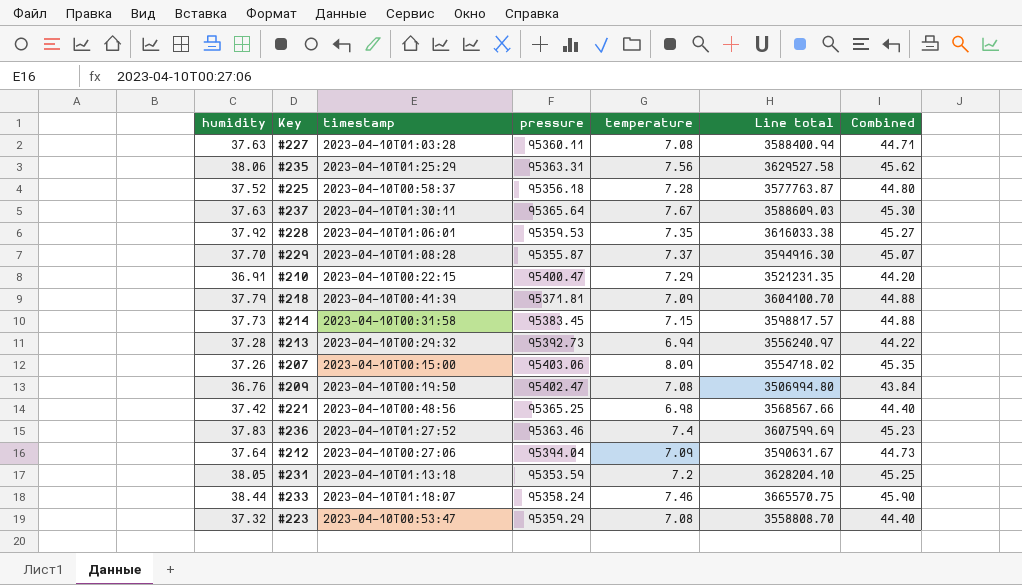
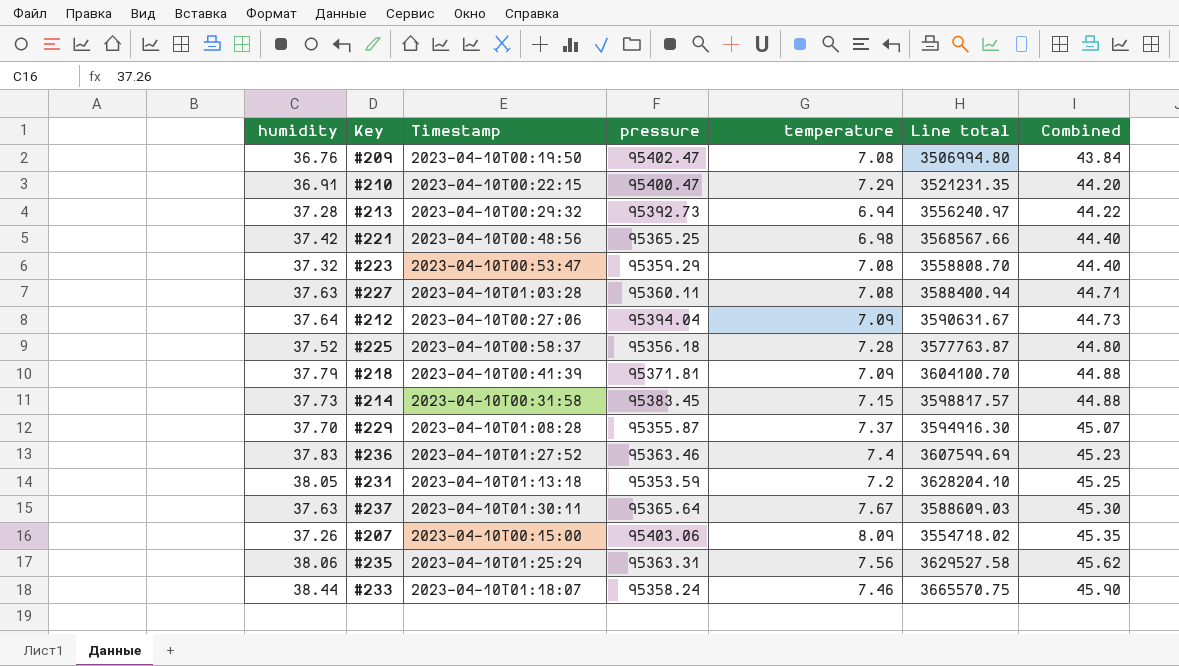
row order: none -> Combined ascending
column name: timestamp -> Timestamp
row #228: 37.92 | 2023-04-10T01:06:01 | 95359.53 | 7.35 | 3616033.38 | 45.27 -> none

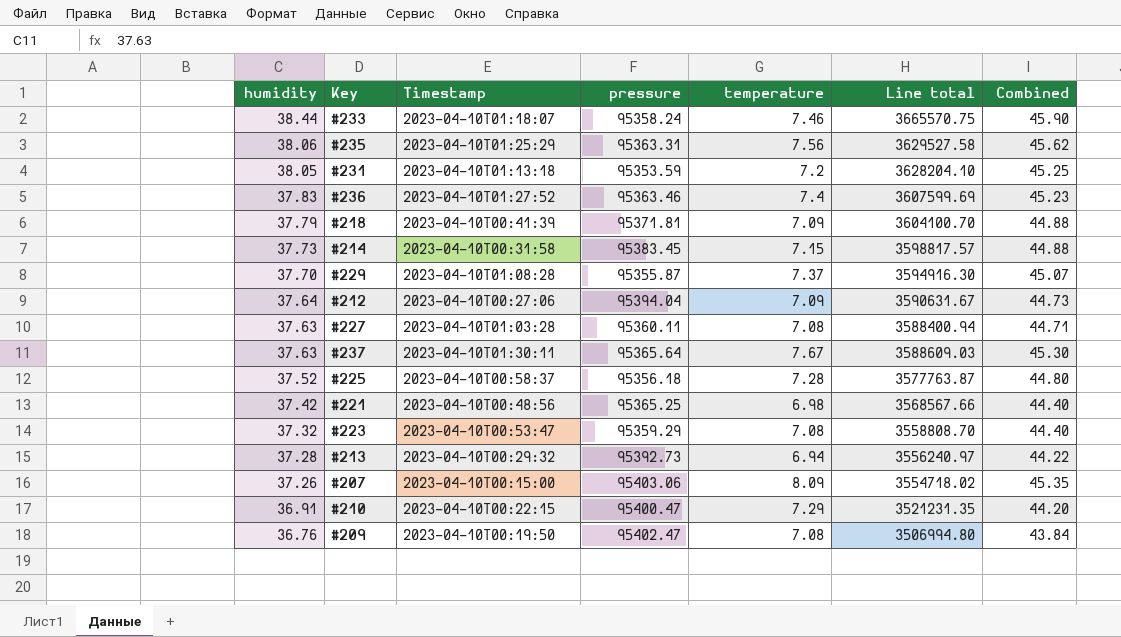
row order: Combined ascending -> humidity descending

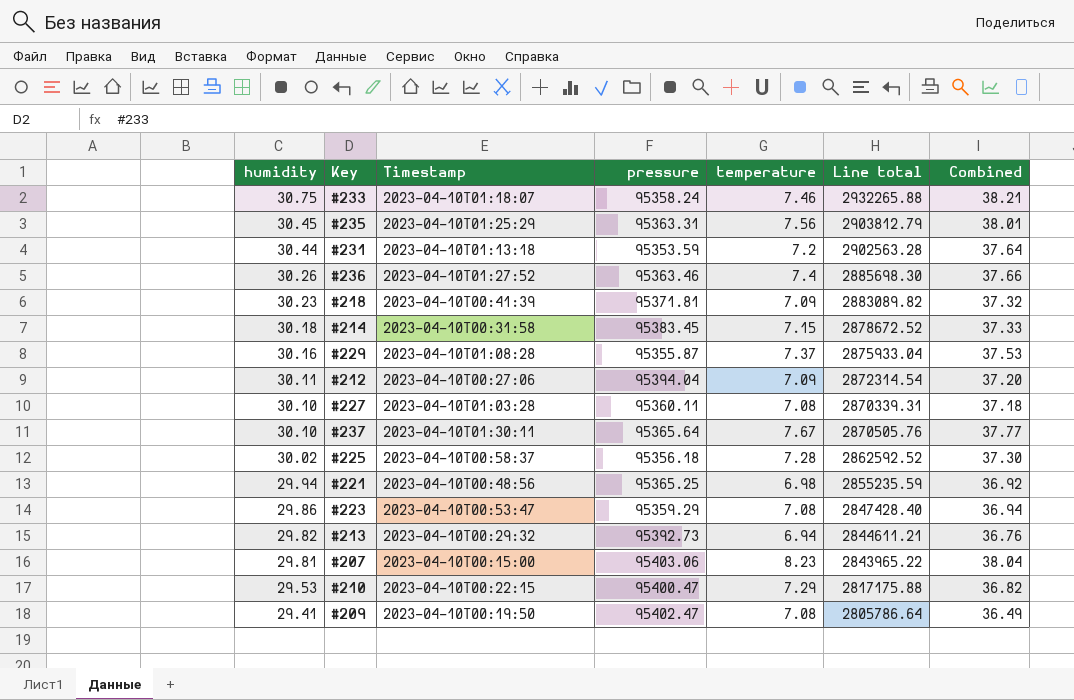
#233 | humidity: 38.44 -> 30.75
#233 | Line total: 3665570.75 -> 2932265.88
#233 | Combined: 45.90 -> 38.21
#235 | humidity: 38.06 -> 30.45
#235 | Line total: 3629527.58 -> 2903812.79
#235 | Combined: 45.62 -> 38.01
#231 | humidity: 38.05 -> 30.44
#231 | Line total: 3628204.10 -> 2902563.28
#231 | Combined: 45.25 -> 37.64
#236 | humidity: 37.83 -> 30.26
#236 | Line total: 3607599.69 -> 2885698.30
#236 | Combined: 45.23 -> 37.66
#218 | humidity: 37.79 -> 30.23
#218 | Line total: 3604100.70 -> 2883089.82
#218 | Combined: 44.88 -> 37.32
#214 | humidity: 37.73 -> 30.18
#214 | Line total: 3598817.57 -> 2878672.52
#214 | Combined: 44.88 -> 37.33
#229 | humidity: 37.70 -> 30.16
#229 | Line total: 3594916.30 -> 2875933.04
#229 | Combined: 45.07 -> 37.53
#212 | humidity: 37.64 -> 30.11
#212 | Line total: 3590631.67 -> 2872314.54
#212 | Combined: 44.73 -> 37.20
#227 | humidity: 37.63 -> 30.10
#227 | Line total: 3588400.94 -> 2870339.31
#227 | Combined: 44.71 -> 37.18
#237 | humidity: 37.63 -> 30.10
#237 | Line total: 3588609.03 -> 2870505.76
#237 | Combined: 45.30 -> 37.77
#225 | humidity: 37.52 -> 30.02
#225 | Line total: 3577763.87 -> 2862592.52
#225 | Combined: 44.80 -> 37.30
#221 | humidity: 37.42 -> 29.94
#221 | Line total: 3568567.66 -> 2855235.59
#221 | Combined: 44.40 -> 36.92
#223 | humidity: 37.32 -> 29.86
#223 | Line total: 3558808.70 -> 2847428.40
#223 | Combined: 44.40 -> 36.94
#213 | humidity: 37.28 -> 29.82
#213 | Line total: 3556240.97 -> 2844611.21
#213 | Combined: 44.22 -> 36.76
#207 | humidity: 37.26 -> 29.81
#207 | temperature: 8.09 -> 8.23
#207 | Line total: 3554718.02 -> 2843965.22
#207 | Combined: 45.35 -> 38.04
#210 | humidity: 36.91 -> 29.53
#210 | Line total: 3521231.35 -> 2817175.88
#210 | Combined: 44.20 -> 36.82
#209 | humidity: 36.76 -> 29.41
#209 | Line total: 3506994.80 -> 2805786.64
#209 | Combined: 43.84 -> 36.49

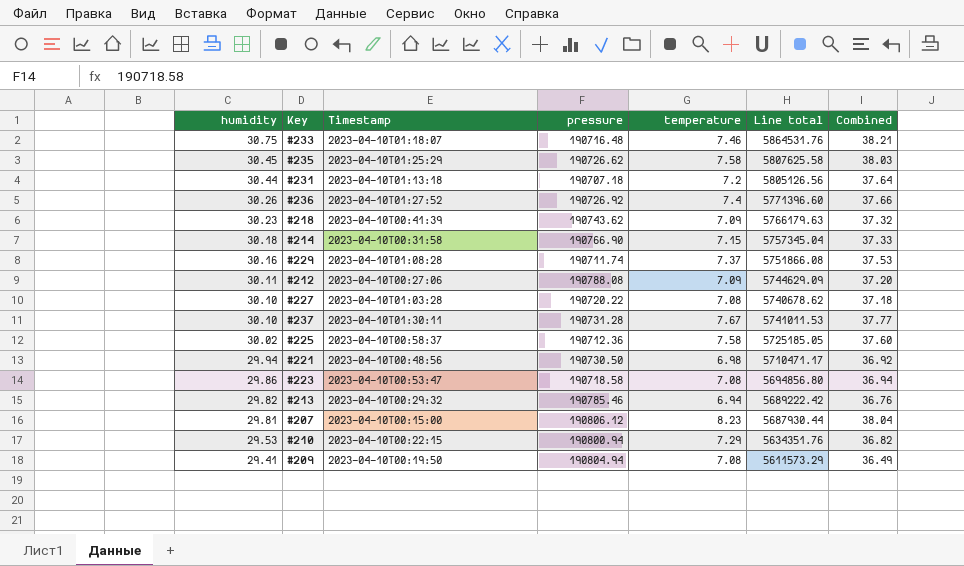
#233 | pressure: 95358.24 -> 190716.48
#233 | Line total: 2932265.88 -> 5864531.76
#235 | pressure: 95363.31 -> 190726.62
#235 | temperature: 7.56 -> 7.58
#235 | Line total: 2903812.79 -> 5807625.58
#235 | Combined: 38.01 -> 38.03
#231 | pressure: 95353.59 -> 190707.18
#231 | Line total: 2902563.28 -> 5805126.56
#236 | pressure: 95363.46 -> 190726.92
#236 | Line total: 2885698.30 -> 5771396.60
#218 | pressure: 95371.81 -> 190743.62
#218 | Line total: 2883089.82 -> 5766179.63
#214 | pressure: 95383.45 -> 190766.90
#214 | Line total: 2878672.52 -> 5757345.04
#229 | pressure: 95355.87 -> 190711.74
#229 | Line total: 2875933.04 -> 5751866.08
#212 | pressure: 95394.04 -> 190788.08
#212 | Line total: 2872314.54 -> 5744629.09
#227 | pressure: 95360.11 -> 190720.22
#227 | Line total: 2870339.31 -> 5740678.62
#237 | pressure: 95365.64 -> 190731.28
#237 | Line total: 2870505.76 -> 5741011.53
#225 | pressure: 95356.18 -> 190712.36
#225 | temperature: 7.28 -> 7.58
#225 | Line total: 2862592.52 -> 5725185.05
#225 | Combined: 37.30 -> 37.60
#221 | pressure: 95365.25 -> 190730.50
#221 | Line total: 2855235.59 -> 5710471.17
#223 | pressure: 95359.29 -> 190718.58
#223 | Line total: 2847428.40 -> 5694856.80
#213 | pressure: 95392.73 -> 190785.46
#213 | Line total: 2844611.21 -> 5689222.42
#207 | pressure: 95403.06 -> 190806.12
#207 | Line total: 2843965.22 -> 5687930.44
#210 | pressure: 95400.47 -> 190800.94
#210 | Line total: 2817175.88 -> 5634351.76
#209 | pressure: 95402.47 -> 190804.94
#209 | Line total: 2805786.64 -> 5611573.29

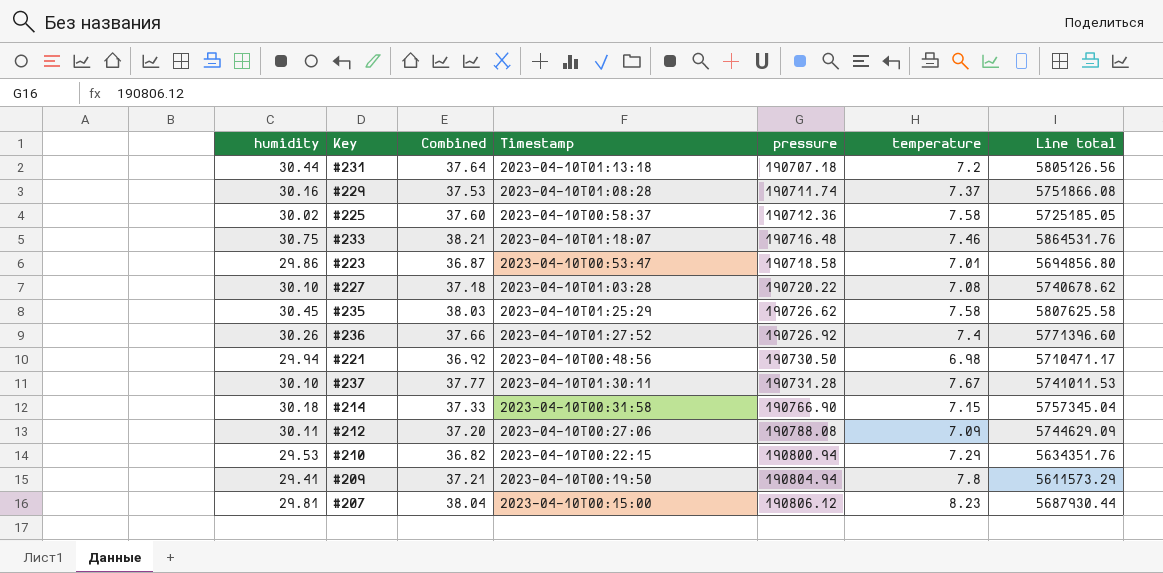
row order: humidity descending -> pressure ascending
column Combined | position: 7 -> 3
row #218: 30.23 | 2023-04-10T00:41:39 | 190743.62 | 7.09 | 5766179.63 | 37.32 -> none
row #213: 29.82 | 2023-04-10T00:29:32 | 190785.46 | 6.94 | 5689222.42 | 36.76 -> none
#223 | Combined: 36.94 -> 36.87
#223 | temperature: 7.08 -> 7.01
#209 | Combined: 36.49 -> 37.21
#209 | temperature: 7.08 -> 7.8

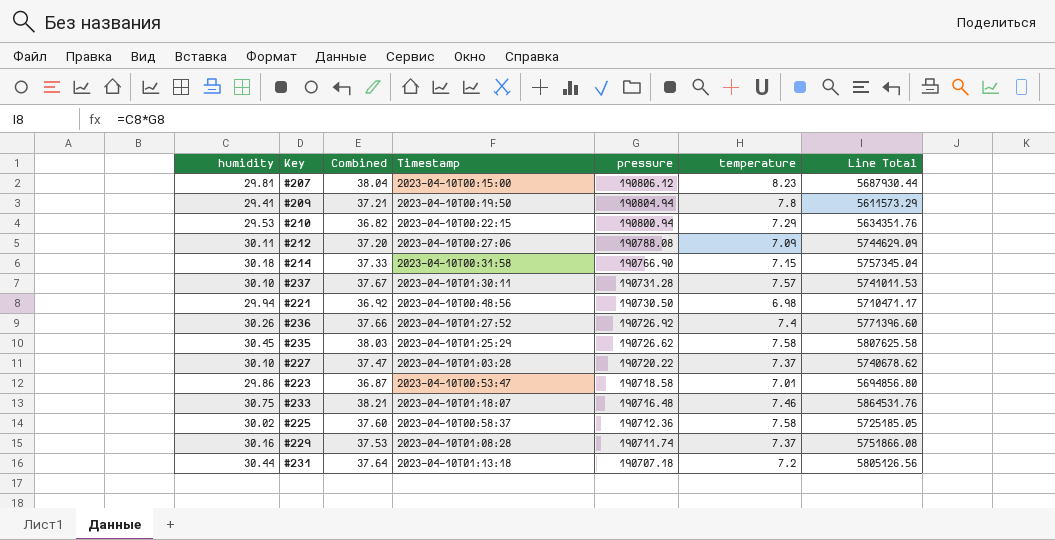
row order: pressure ascending -> pressure descending
column name: Line total -> Line Total
#237 | Combined: 37.77 -> 37.67
#237 | temperature: 7.67 -> 7.57
#227 | Combined: 37.18 -> 37.47
#227 | temperature: 7.08 -> 7.37

